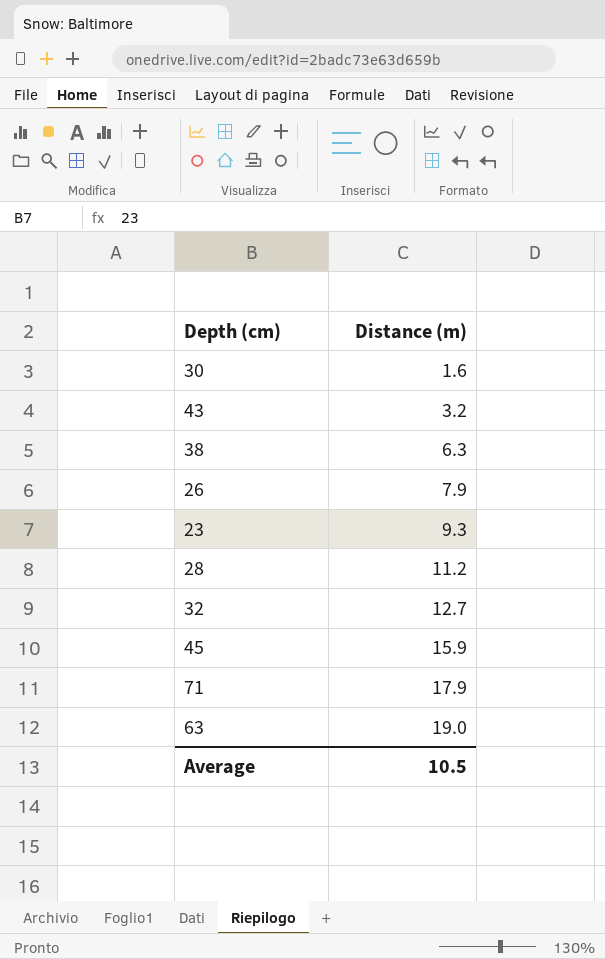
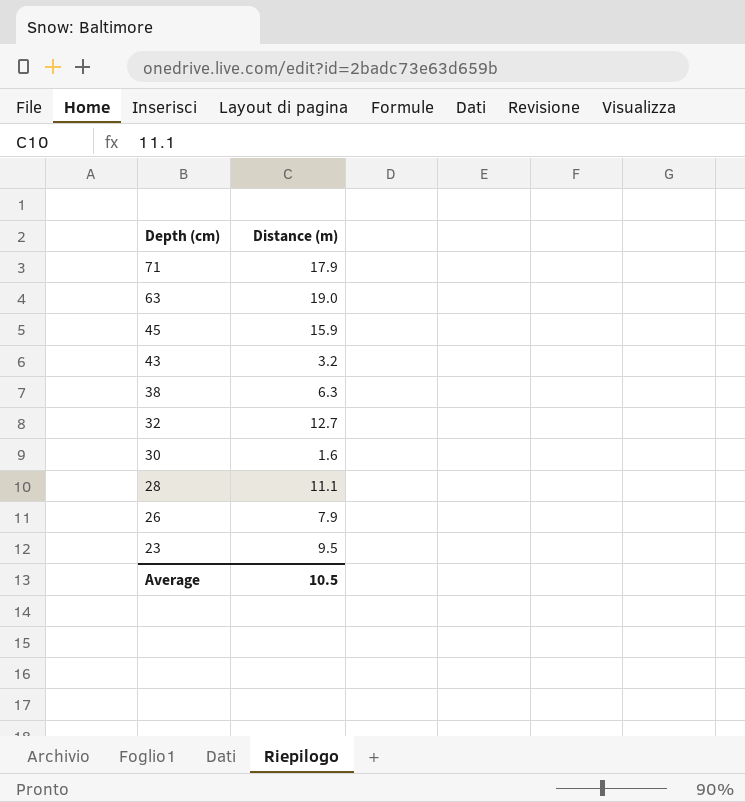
row order: Distance (m) ascending -> Depth (cm) descending
28 | Distance (m): 11.2 -> 11.1
23 | Distance (m): 9.3 -> 9.5

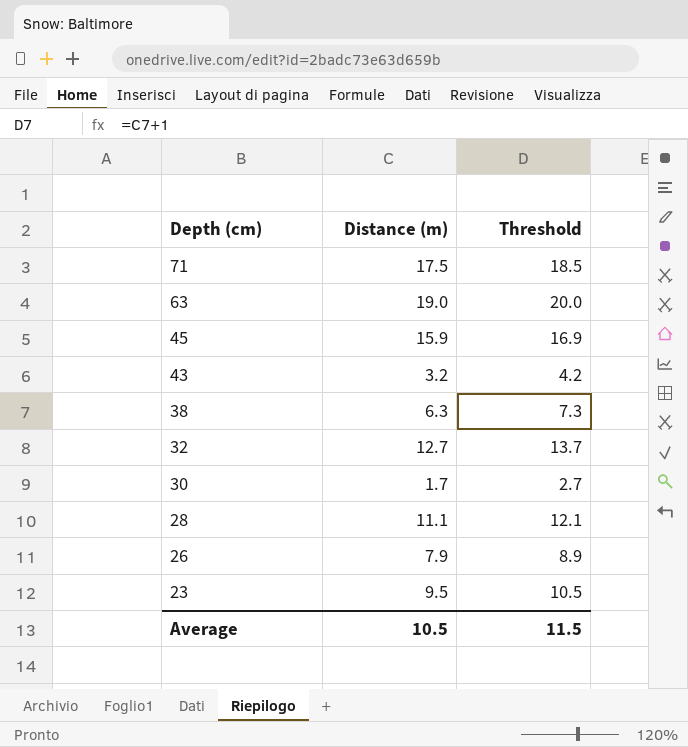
column Threshold | formula: none -> [Distance (m)] + 1
71 | Distance (m): 17.9 -> 17.5
30 | Distance (m): 1.6 -> 1.7

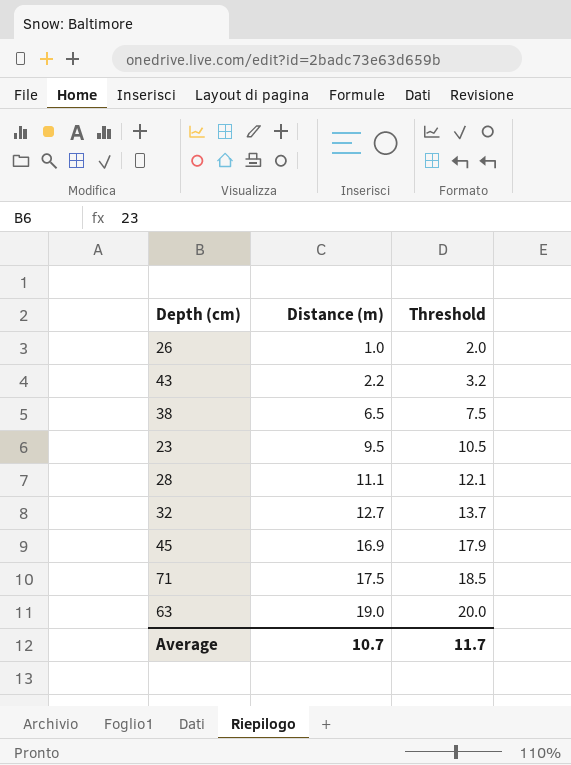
row order: Depth (cm) descending -> Distance (m) ascending
row 30: 1.7 | 2.7 -> none
26 | Distance (m): 7.9 -> 1.0
26 | Threshold: 8.9 -> 2.0
43 | Distance (m): 3.2 -> 2.2
43 | Threshold: 4.2 -> 3.2
38 | Distance (m): 6.3 -> 6.5
38 | Threshold: 7.3 -> 7.5
45 | Distance (m): 15.9 -> 16.9
45 | Threshold: 16.9 -> 17.9
Average | Distance (m): 10.5 -> 10.7
Average | Threshold: 11.5 -> 11.7

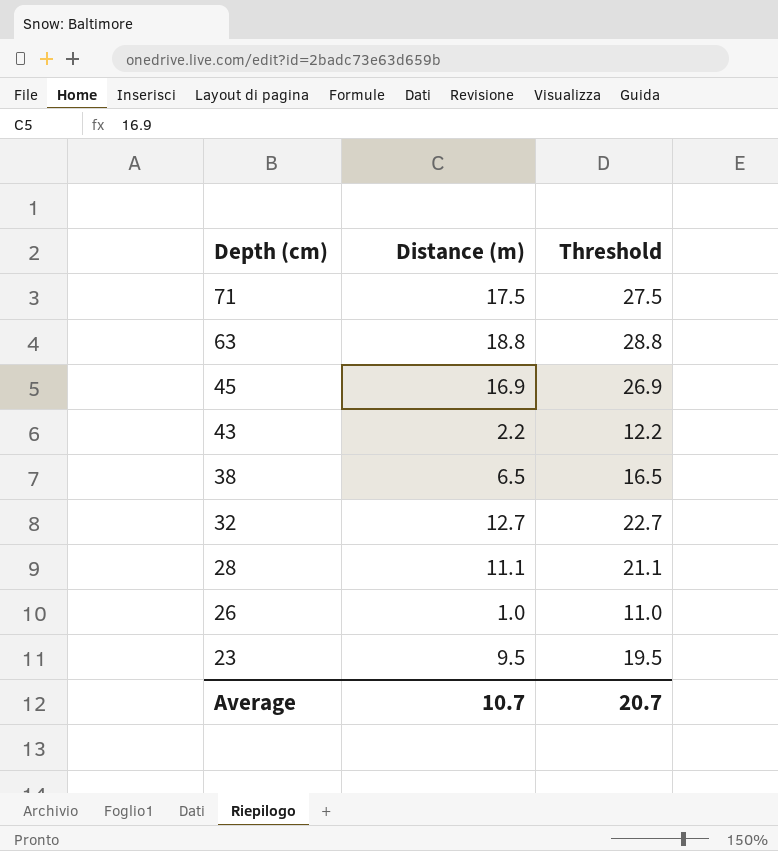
row order: Distance (m) ascending -> Depth (cm) descending
column Threshold | formula: [Distance (m)] + 1 -> [Distance (m)] + 10
63 | Distance (m): 19.0 -> 18.8
Average | Threshold: 11.7 -> 20.7

